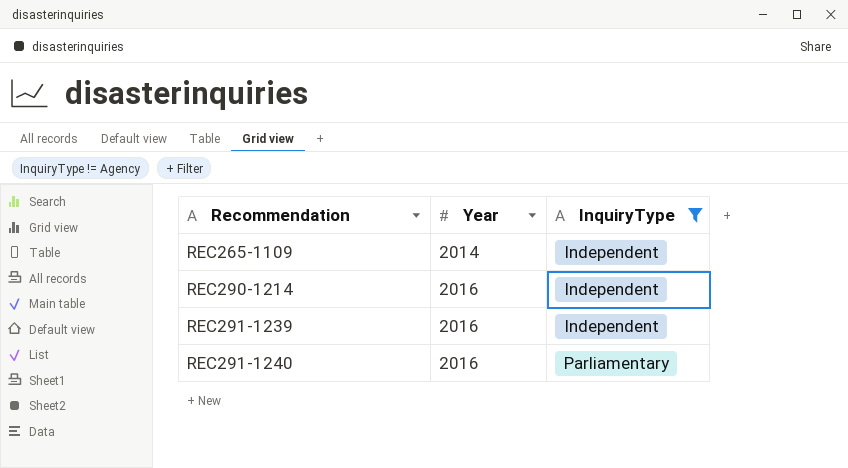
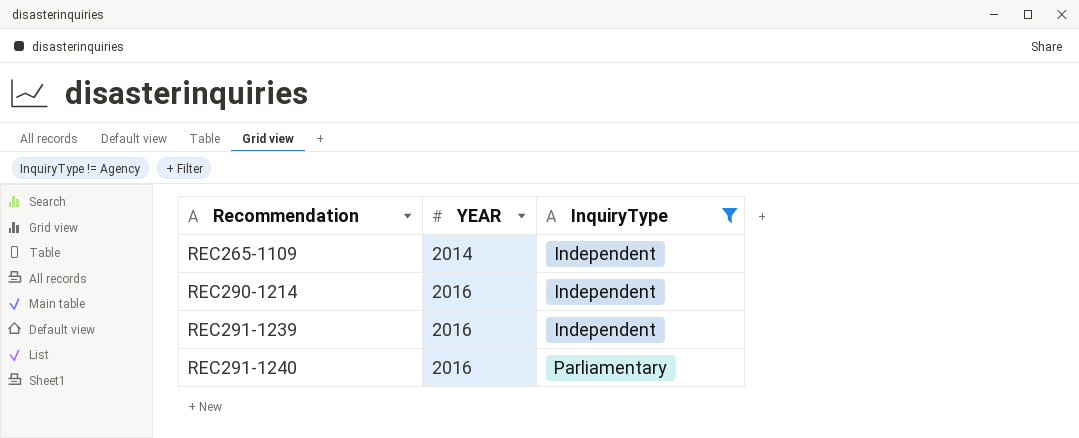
column name: Year -> YEAR

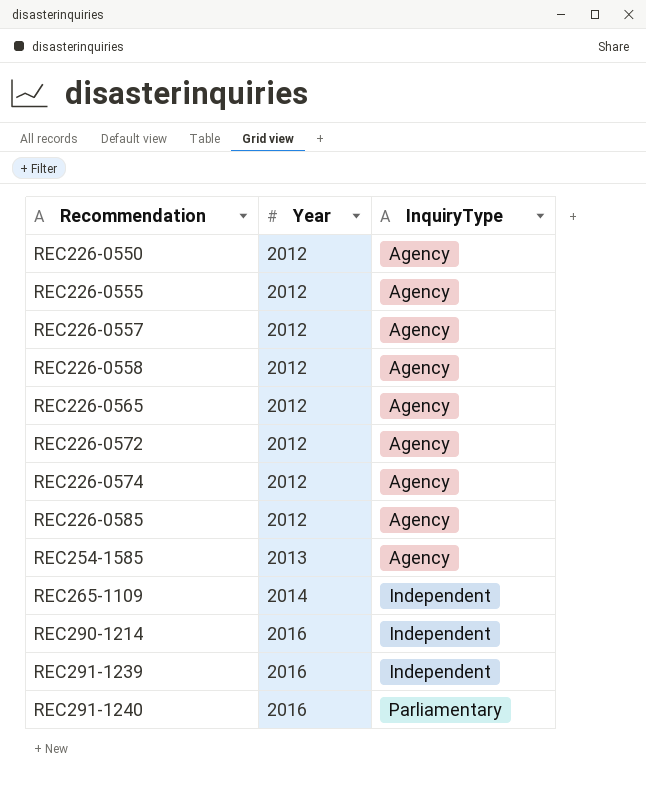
filter: InquiryType != Agency -> none
column name: YEAR -> Year

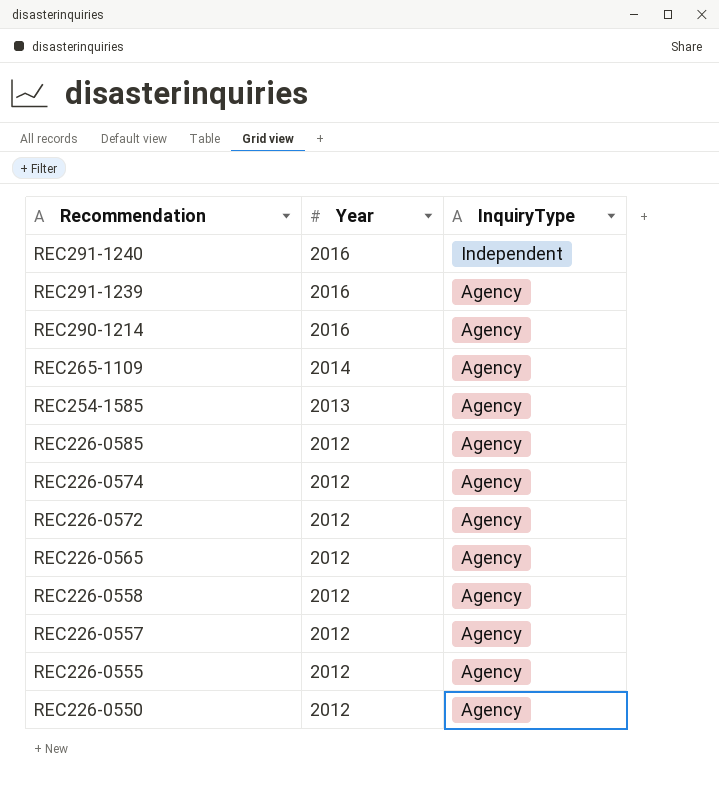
row order: Recommendation ascending -> Recommendation descending
REC291-1240 | InquiryType: Parliamentary -> Independent
REC291-1239 | InquiryType: Independent -> Agency
REC290-1214 | InquiryType: Independent -> Agency
REC265-1109 | InquiryType: Independent -> Agency

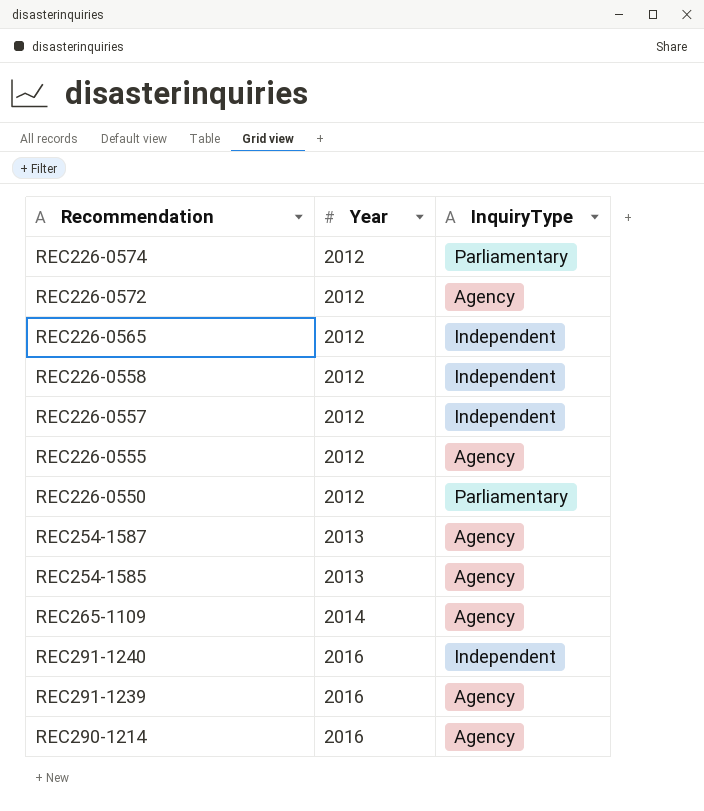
row order: Recommendation descending -> Year ascending
row REC226-0585: 2012 | Agency -> none
REC226-0574 | InquiryType: Agency -> Parliamentary
REC226-0565 | InquiryType: Agency -> Independent
REC226-0558 | InquiryType: Agency -> Independent
REC226-0557 | InquiryType: Agency -> Independent
REC226-0550 | InquiryType: Agency -> Parliamentary
row REC254-1587: none -> 2013 | Agency

